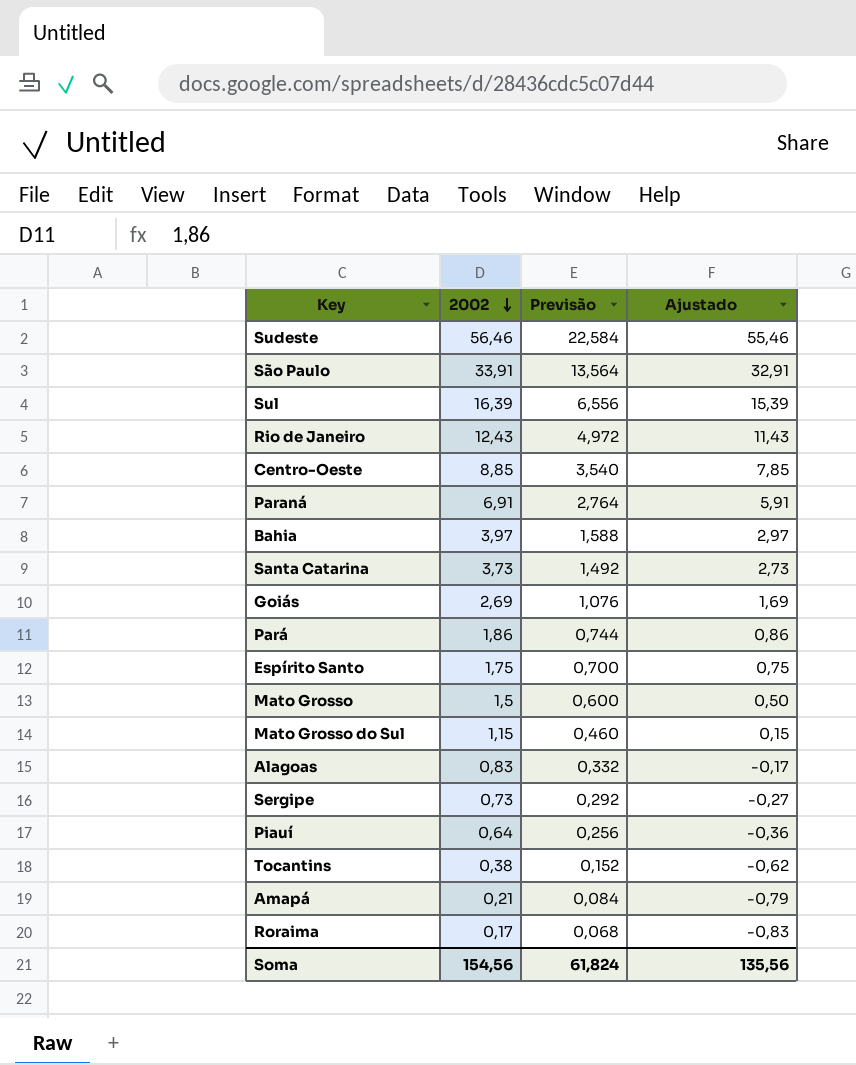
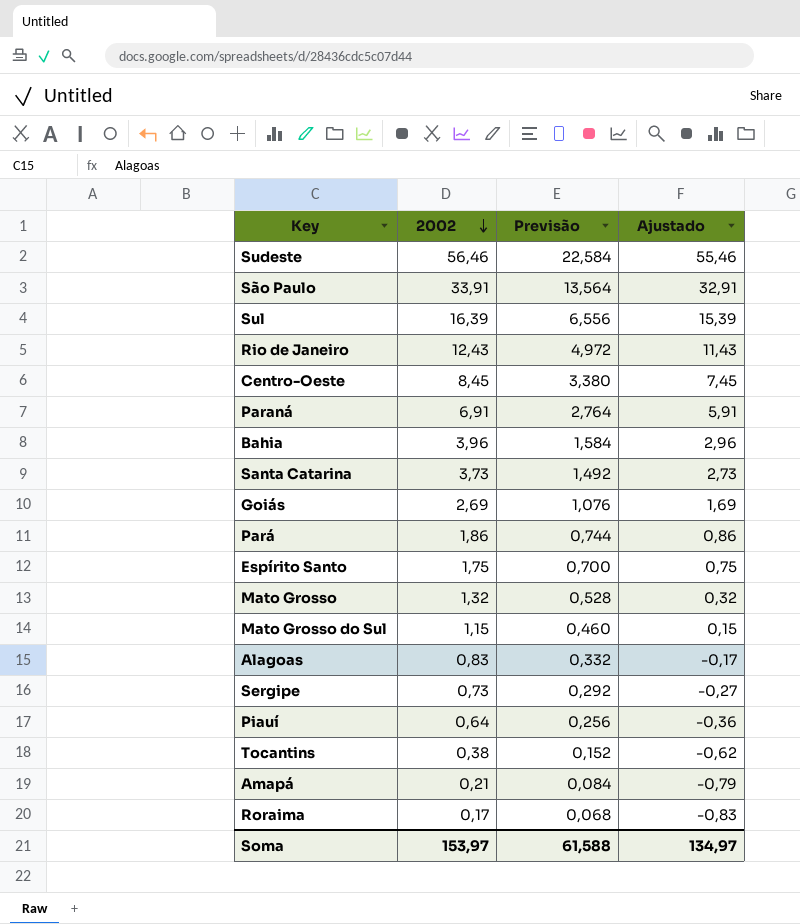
Centro-Oeste | 2002: 8,85 -> 8,45
Centro-Oeste | Previsão: 3,540 -> 3,380
Centro-Oeste | Ajustado: 7,85 -> 7,45
Bahia | 2002: 3,97 -> 3,96
Bahia | Previsão: 1,588 -> 1,584
Bahia | Ajustado: 2,97 -> 2,96
Mato Grosso | 2002: 1,5 -> 1,32
Mato Grosso | Previsão: 0,600 -> 0,528
Mato Grosso | Ajustado: 0,50 -> 0,32
Soma | 2002: 154,56 -> 153,97
Soma | Previsão: 61,824 -> 61,588
Soma | Ajustado: 135,56 -> 134,97

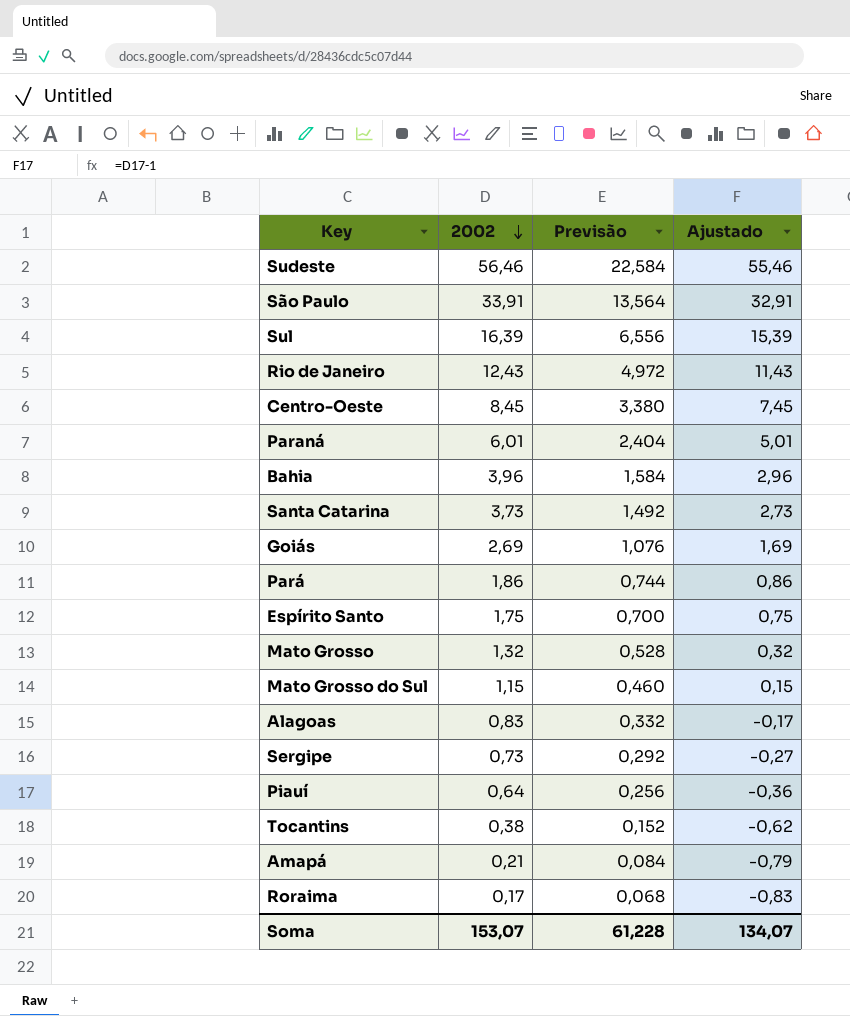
Paraná | 2002: 6,91 -> 6,01
Paraná | Previsão: 2,764 -> 2,404
Paraná | Ajustado: 5,91 -> 5,01
Soma | 2002: 153,97 -> 153,07
Soma | Previsão: 61,588 -> 61,228
Soma | Ajustado: 134,97 -> 134,07

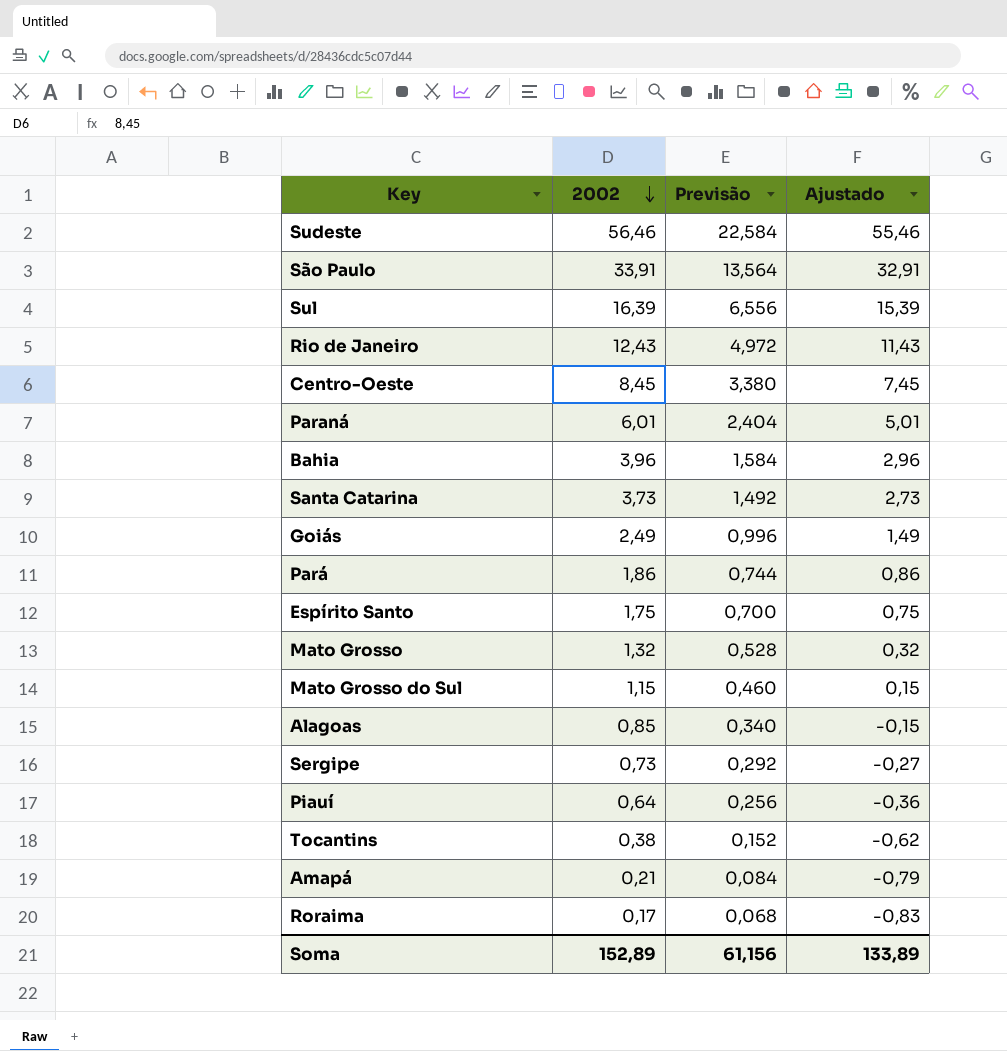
Goiás | 2002: 2,69 -> 2,49
Goiás | Previsão: 1,076 -> 0,996
Goiás | Ajustado: 1,69 -> 1,49
Alagoas | 2002: 0,83 -> 0,85
Alagoas | Previsão: 0,332 -> 0,340
Alagoas | Ajustado: -0,17 -> -0,15
Soma | 2002: 153,07 -> 152,89
Soma | Previsão: 61,228 -> 61,156
Soma | Ajustado: 134,07 -> 133,89

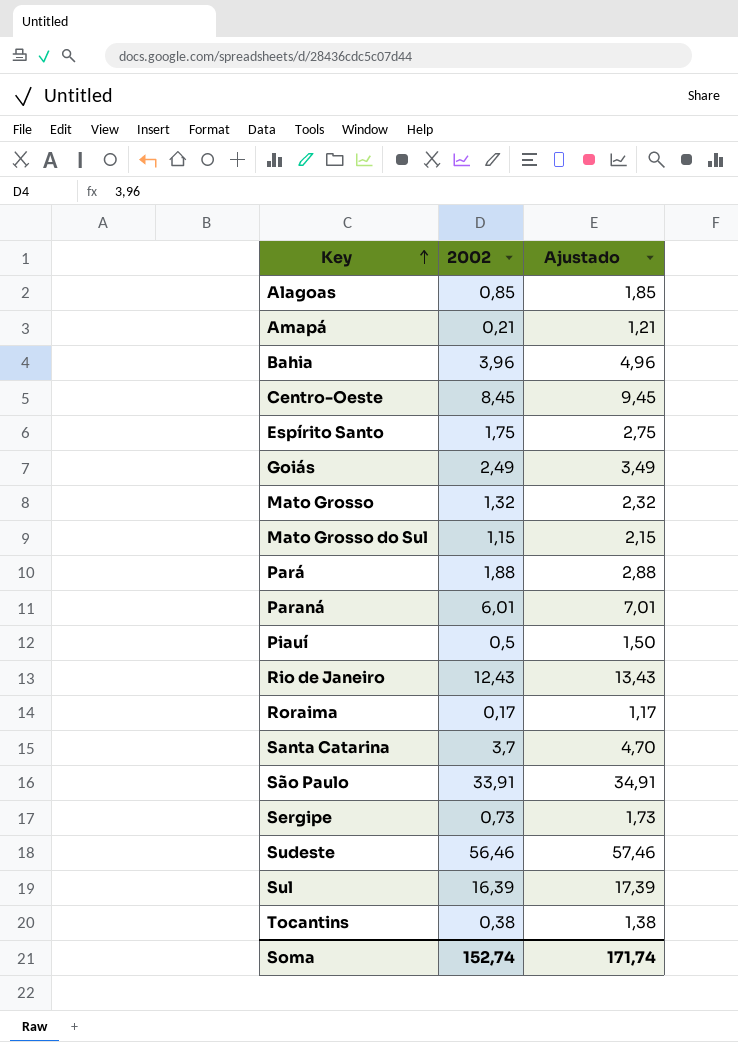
row order: 2002 descending -> Key ascending
column Previsão | formula: [2002] * 0,4 -> none
column Ajustado | formula: [2002] - 1 -> [2002] + 1
Pará | 2002: 1,86 -> 1,88
Piauí | 2002: 0,64 -> 0,5
Santa Catarina | 2002: 3,73 -> 3,7
Soma | 2002: 152,89 -> 152,74
Soma | Ajustado: 133,89 -> 171,74

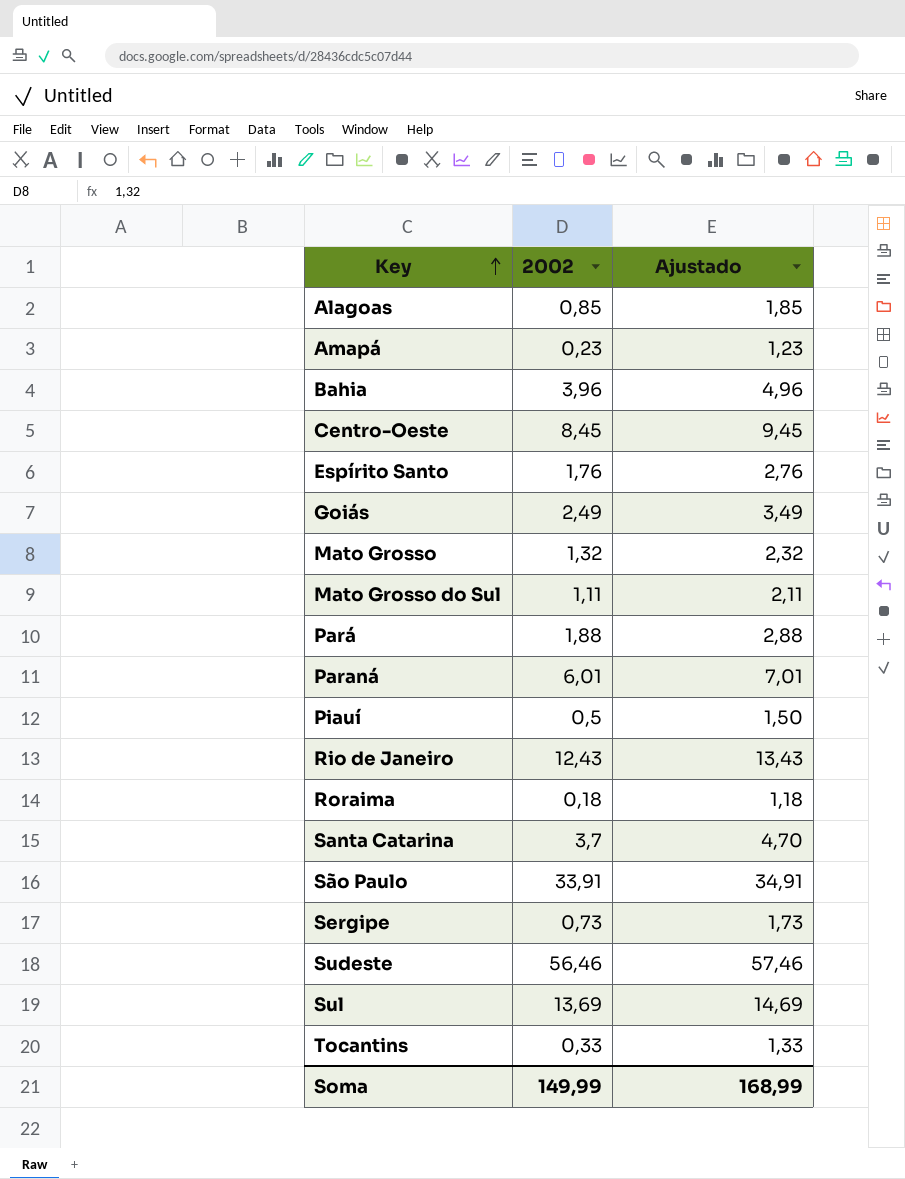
Amapá | 2002: 0,21 -> 0,23
Amapá | Ajustado: 1,21 -> 1,23
Espírito Santo | 2002: 1,75 -> 1,76
Espírito Santo | Ajustado: 2,75 -> 2,76
Mato Grosso do Sul | 2002: 1,15 -> 1,11
Mato Grosso do Sul | Ajustado: 2,15 -> 2,11
Roraima | 2002: 0,17 -> 0,18
Roraima | Ajustado: 1,17 -> 1,18
Sul | 2002: 16,39 -> 13,69
Sul | Ajustado: 17,39 -> 14,69
Tocantins | 2002: 0,38 -> 0,33
Tocantins | Ajustado: 1,38 -> 1,33
Soma | 2002: 152,74 -> 149,99
Soma | Ajustado: 171,74 -> 168,99

